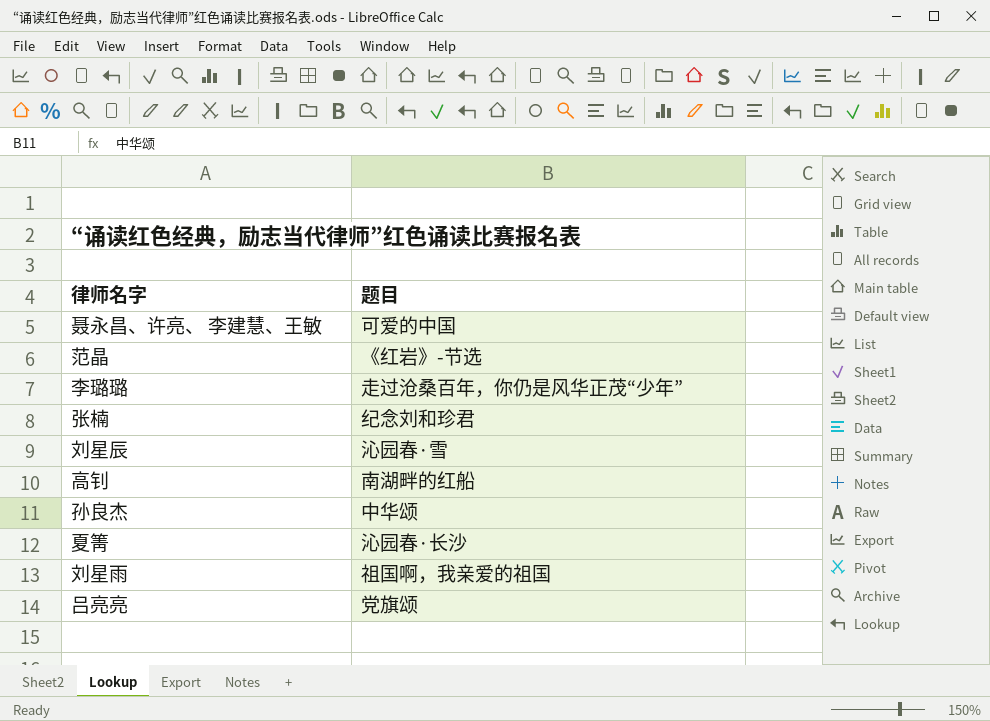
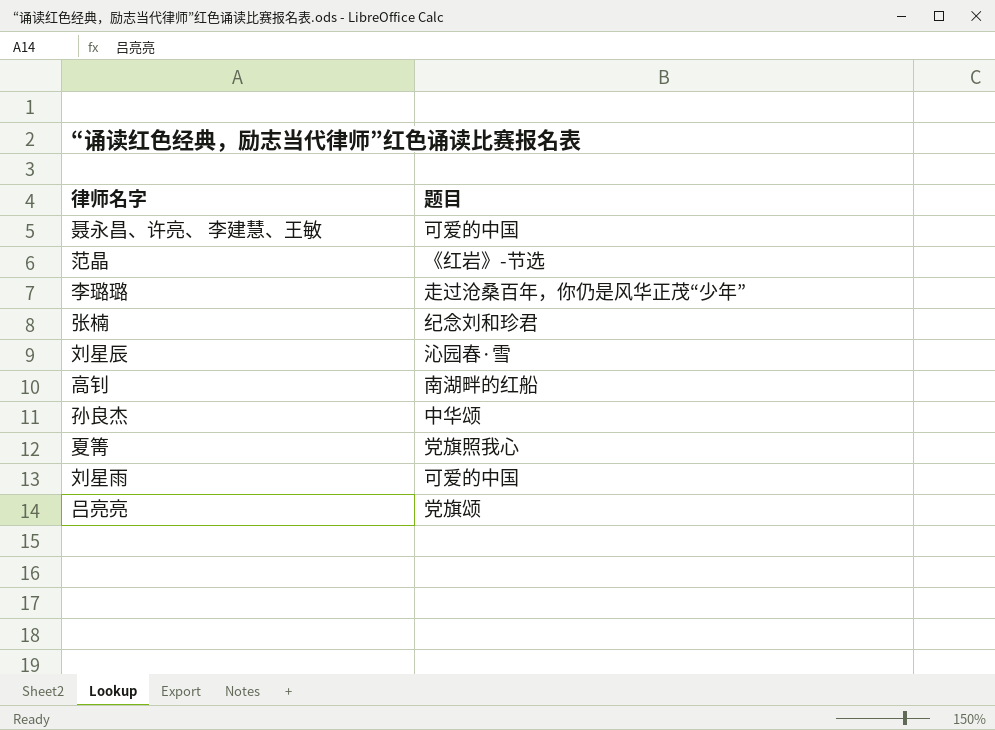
夏箐 | 题目: 沁园春·长沙 -> 党旗照我心
刘星雨 | 题目: 祖国啊，我亲爱的祖国 -> 可爱的中国

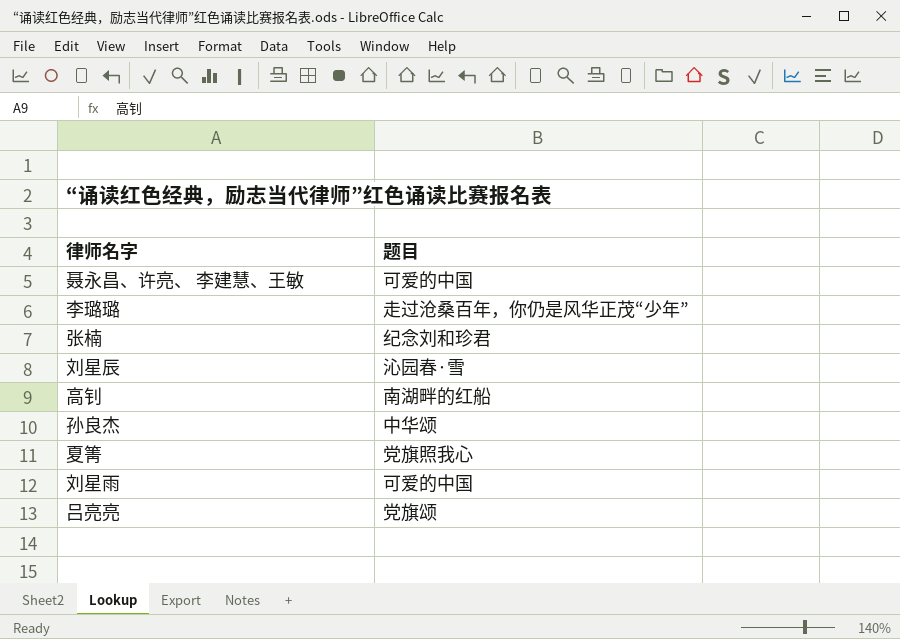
row 范晶: 《红岩》-节选 -> none

